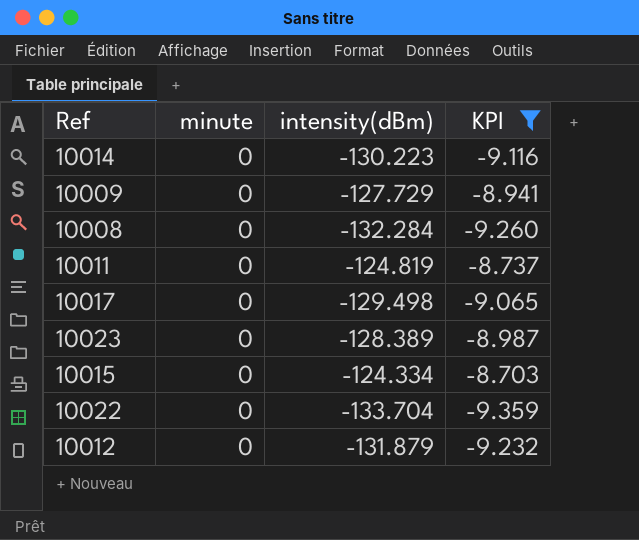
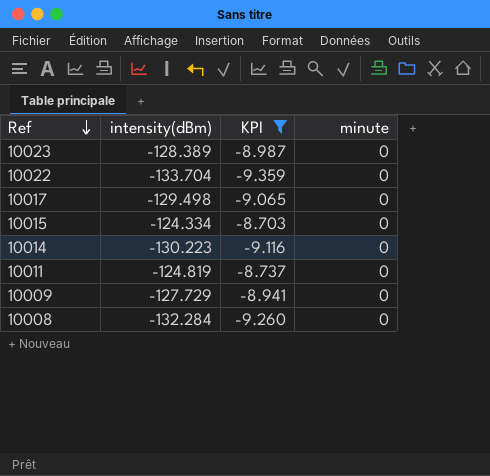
row order: none -> Ref descending
column minute | position: 2 -> 4
row 10012: 0 | -131.879 | -9.232 -> none

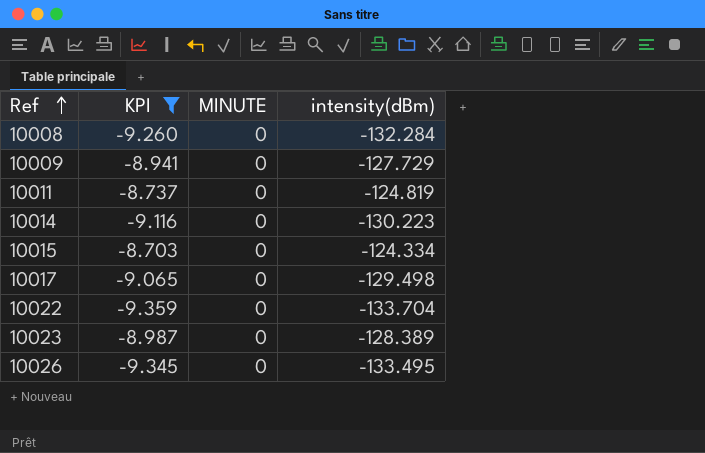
row order: Ref descending -> Ref ascending
column name: minute -> MINUTE
column intensity(dBm) | position: 2 -> 4
row 10026: none -> -9.345 | 0 | -133.495

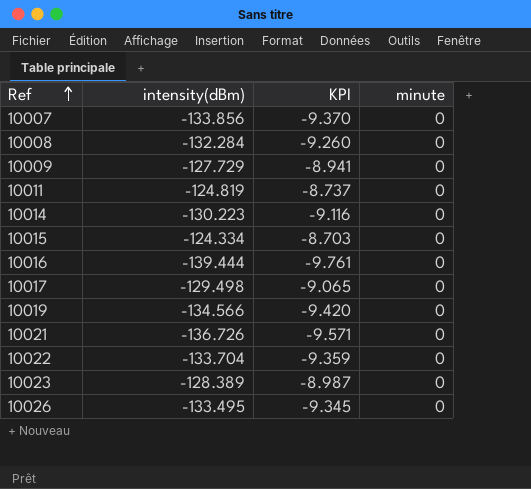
filter: KPI >= -9.359 -> none
column intensity(dBm) | position: 4 -> 2
column name: MINUTE -> minute

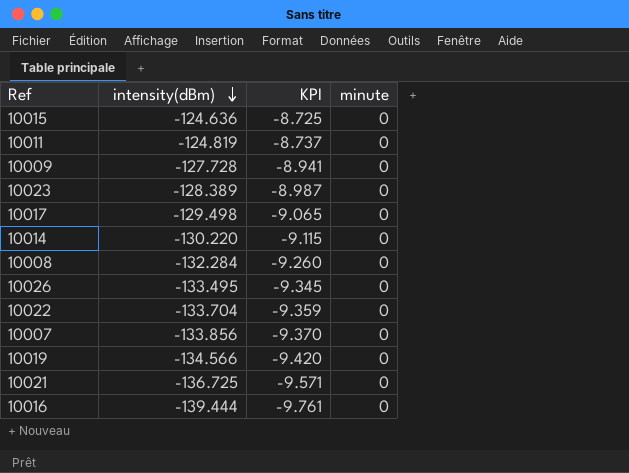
row order: Ref ascending -> intensity(dBm) descending
10015 | intensity(dBm): -124.334 -> -124.636
10015 | KPI: -8.703 -> -8.725
10009 | intensity(dBm): -127.729 -> -127.728
10014 | intensity(dBm): -130.223 -> -130.220
10014 | KPI: -9.116 -> -9.115
10021 | intensity(dBm): -136.726 -> -136.725

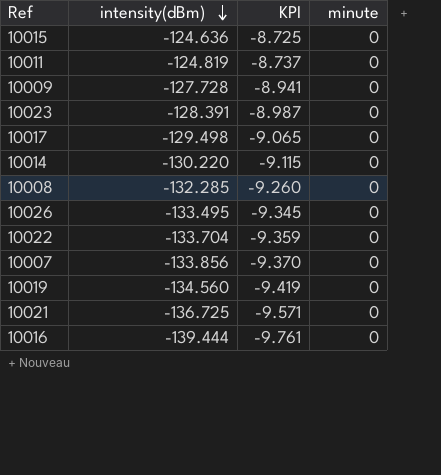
10023 | intensity(dBm): -128.389 -> -128.391
10008 | intensity(dBm): -132.284 -> -132.285
10019 | intensity(dBm): -134.566 -> -134.560
10019 | KPI: -9.420 -> -9.419

